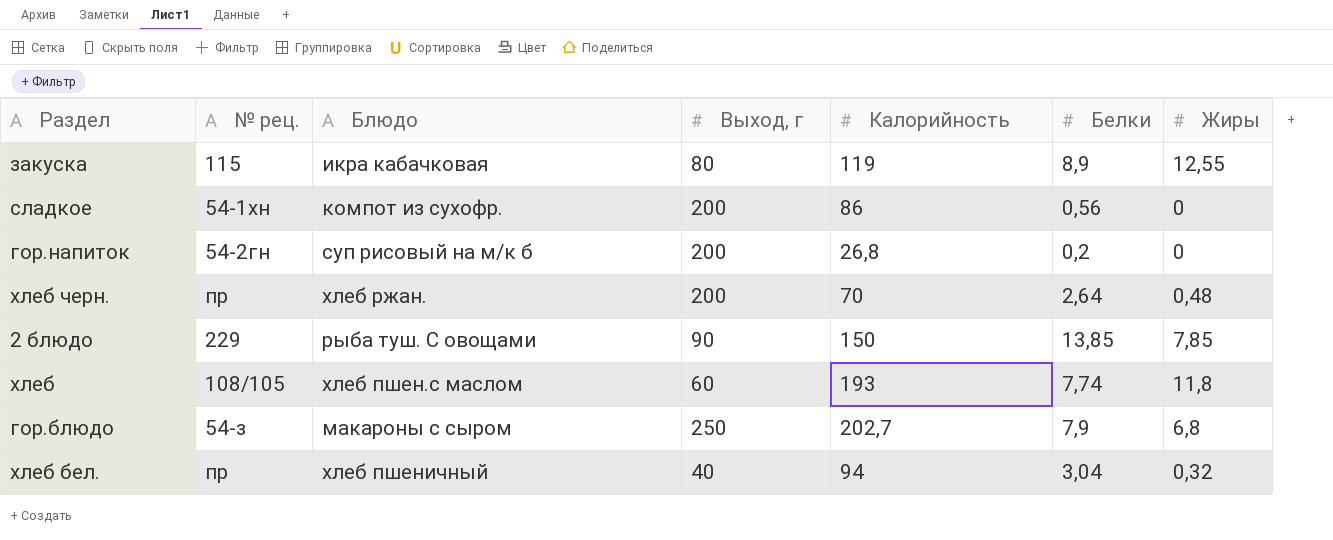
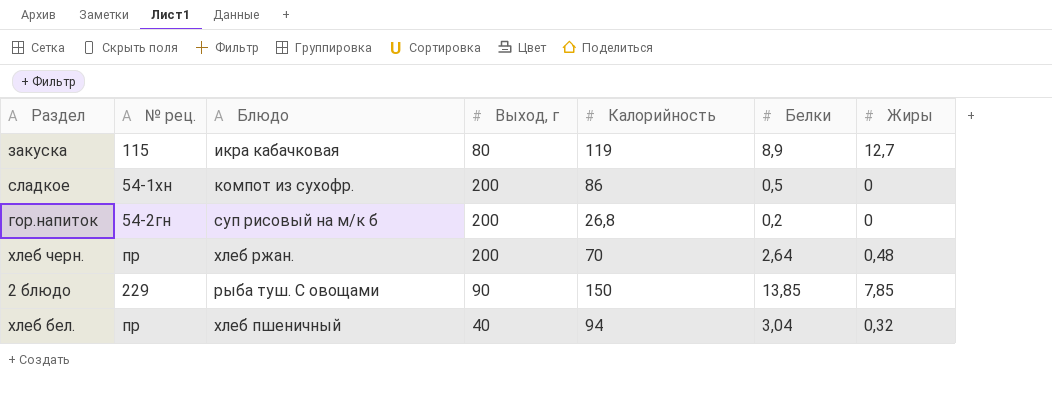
row хлеб: 108/105 | хлеб пшен.с маслом | 60 | 193 | 7,74 | 11,8 -> none
row гор.блюдо: 54-з | макароны с сыром | 250 | 202,7 | 7,9 | 6,8 -> none
закуска | Жиры: 12,55 -> 12,7
сладкое | Белки: 0,56 -> 0,5

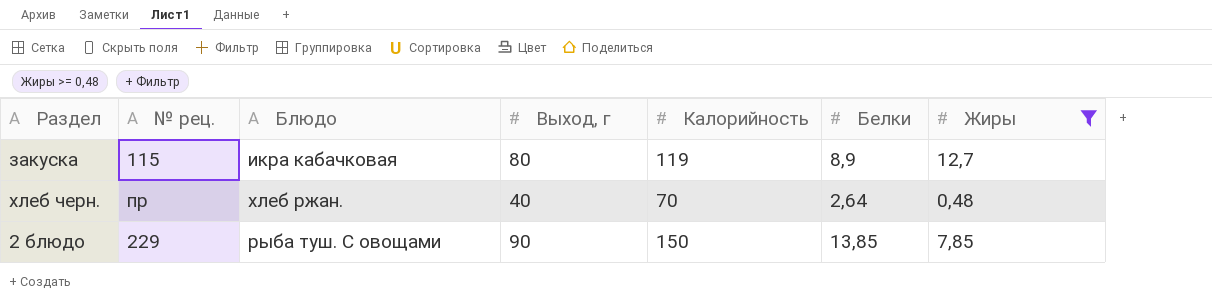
filter: none -> Жиры >= 0,48
хлеб черн. | Выход, г: 200 -> 40

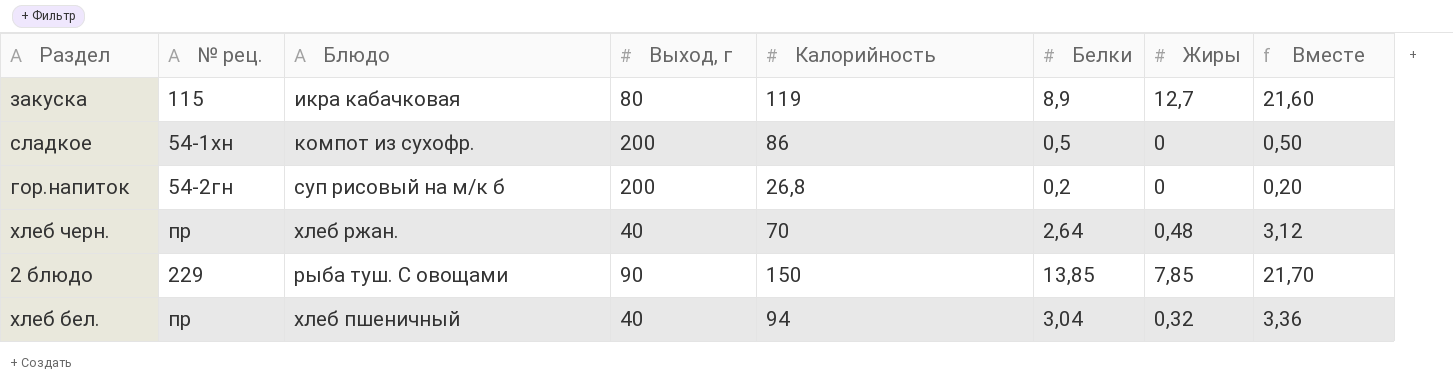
filter: Жиры >= 0,48 -> none
column Вместе | formula: none -> [Белки] + [Жиры]

